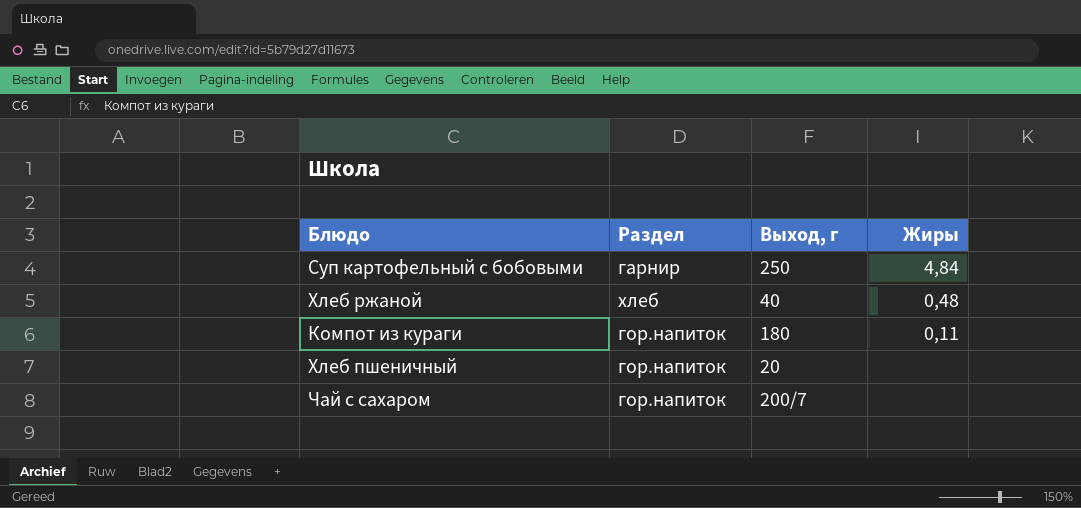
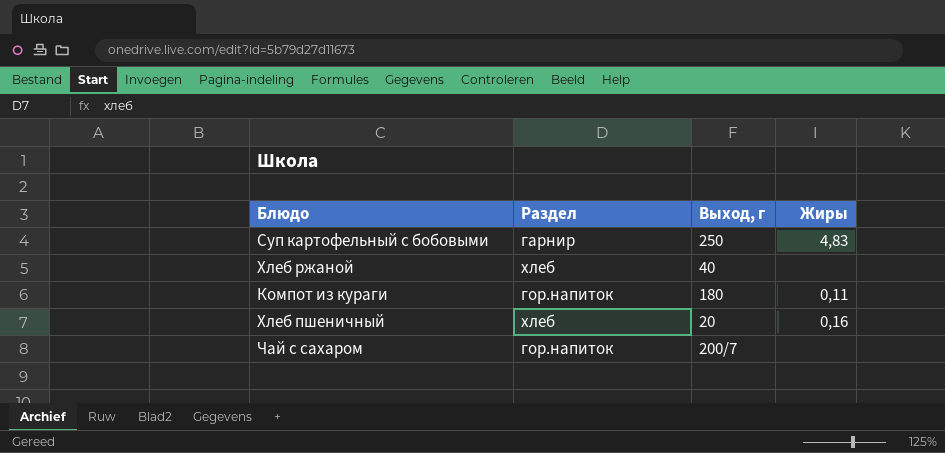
Суп картофельный с бобовыми | Жиры: 4,84 -> 4,83
Хлеб ржаной | Жиры: 0,48 -> none
Хлеб пшеничный | Раздел: гор.напиток -> хлеб
Хлеб пшеничный | Жиры: none -> 0,16

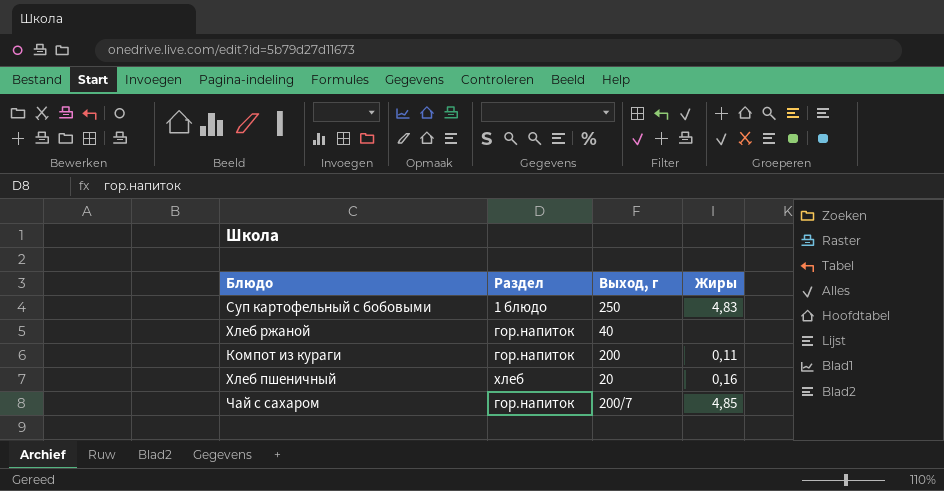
Суп картофельный с бобовыми | Раздел: гарнир -> 1 блюдо
Хлеб ржаной | Раздел: хлеб -> гор.напиток
Компот из кураги | Выход, г: 180 -> 200
Чай с сахаром | Жиры: none -> 4,85

